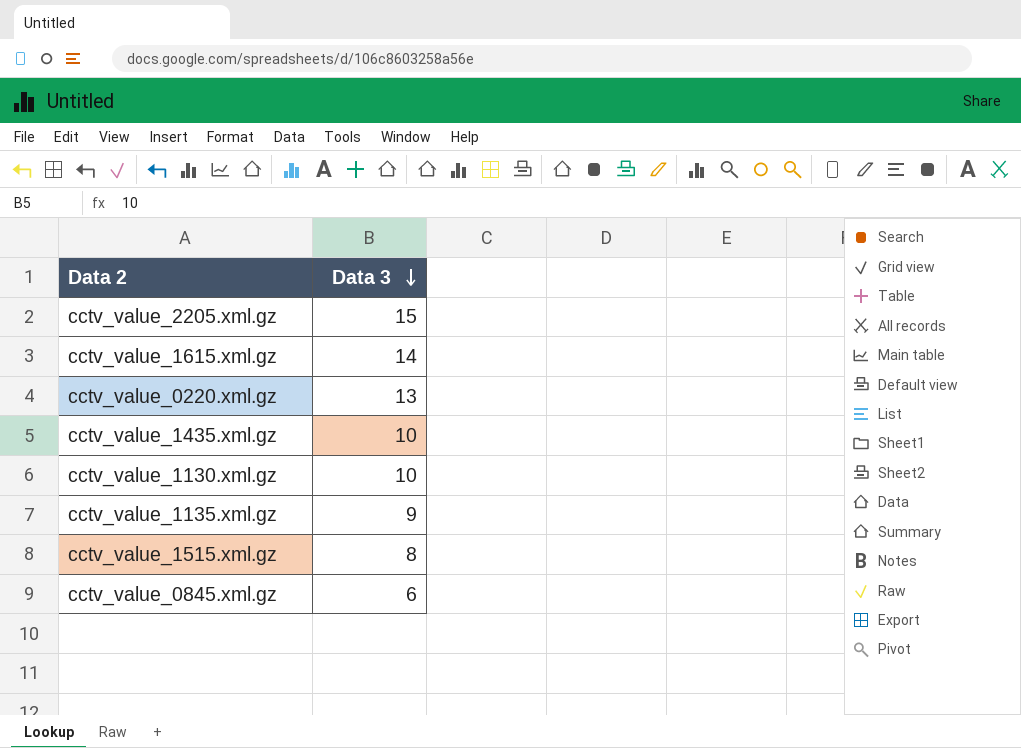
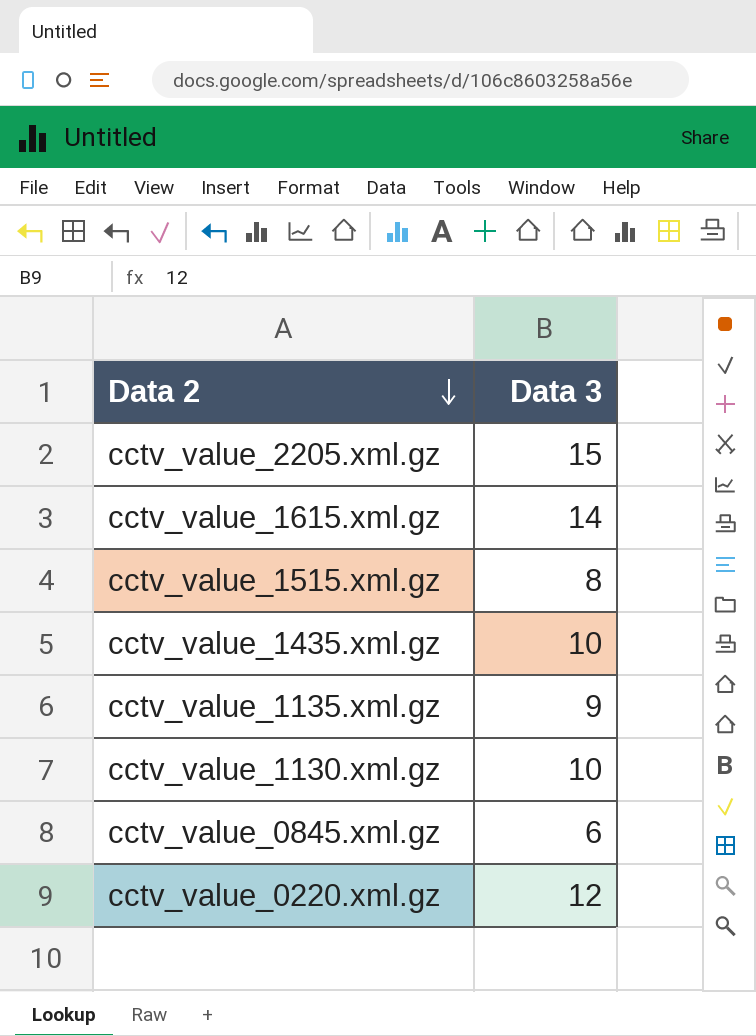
row order: Data 3 descending -> Data 2 descending
cctv_value_0220.xml.gz | Data 3: 13 -> 12

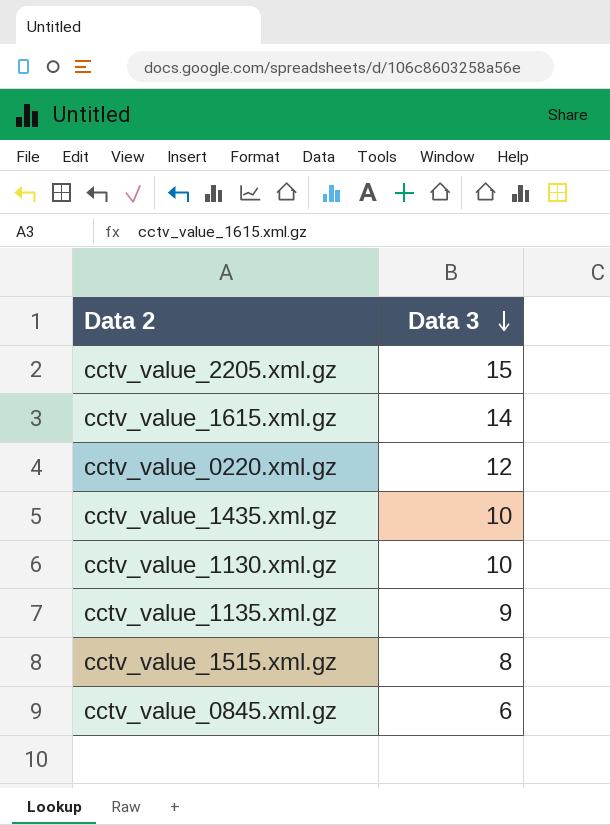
row order: Data 2 descending -> Data 3 descending

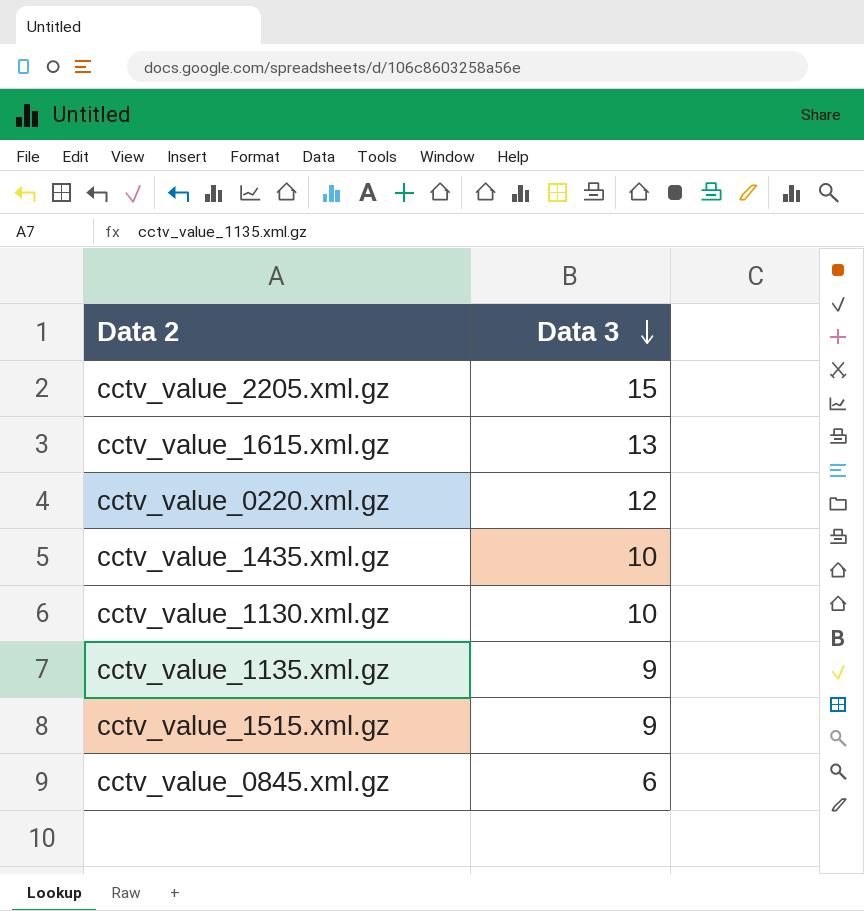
cctv_value_1615.xml.gz | Data 3: 14 -> 13
cctv_value_1515.xml.gz | Data 3: 8 -> 9

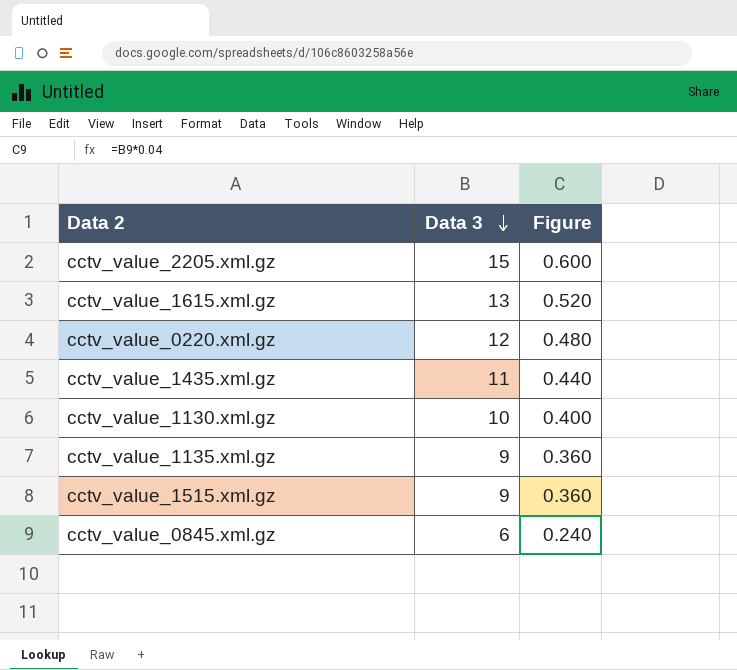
column Figure | formula: none -> [Data 3] * 0.04
cctv_value_1435.xml.gz | Data 3: 10 -> 11

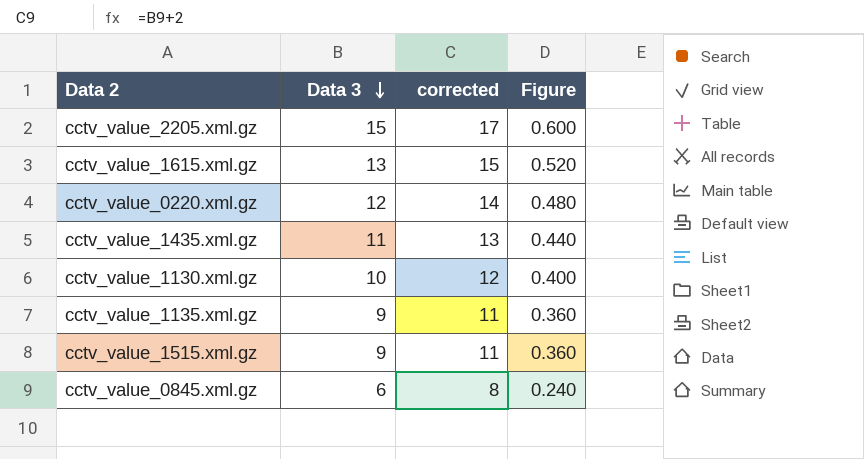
column corrected | formula: none -> [Data 3] + 2

